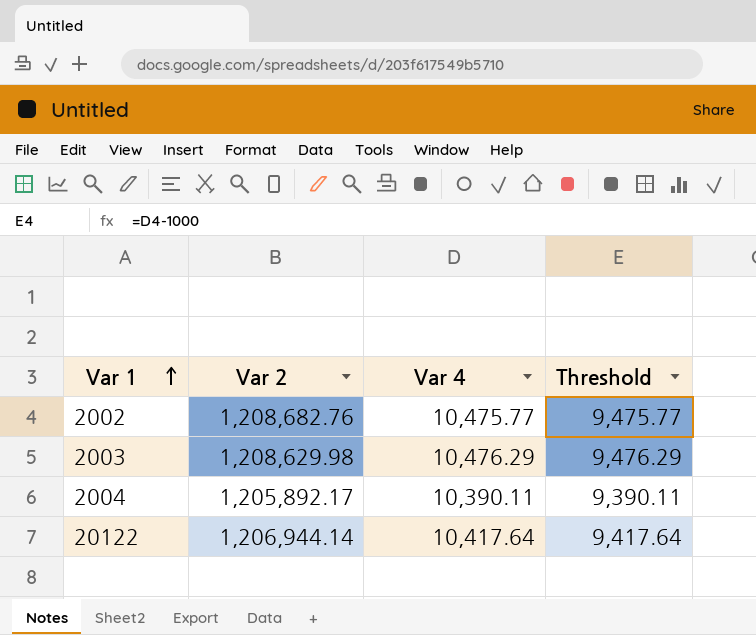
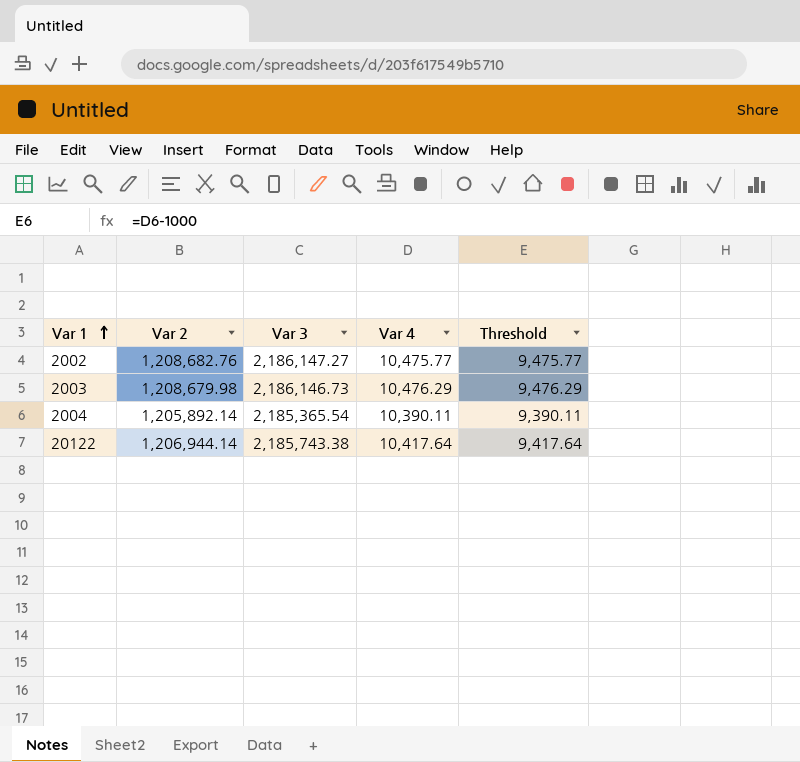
column Var 3 | position: none -> 3
2003 | Var 2: 1,208,629.98 -> 1,208,679.98
2004 | Var 2: 1,205,892.17 -> 1,205,892.14

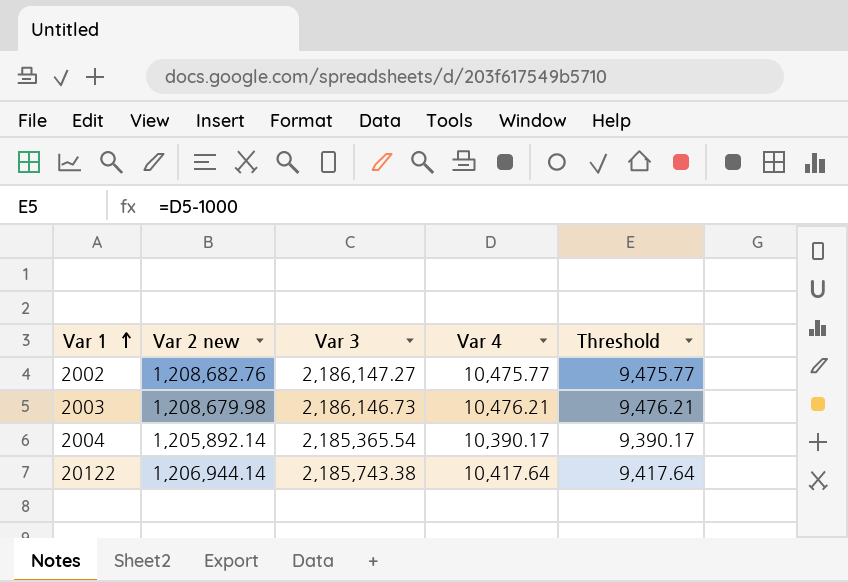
column name: Var 2 -> Var 2 new
2003 | Var 4: 10,476.29 -> 10,476.21
2003 | Threshold: 9,476.29 -> 9,476.21
2004 | Var 4: 10,390.11 -> 10,390.17
2004 | Threshold: 9,390.11 -> 9,390.17

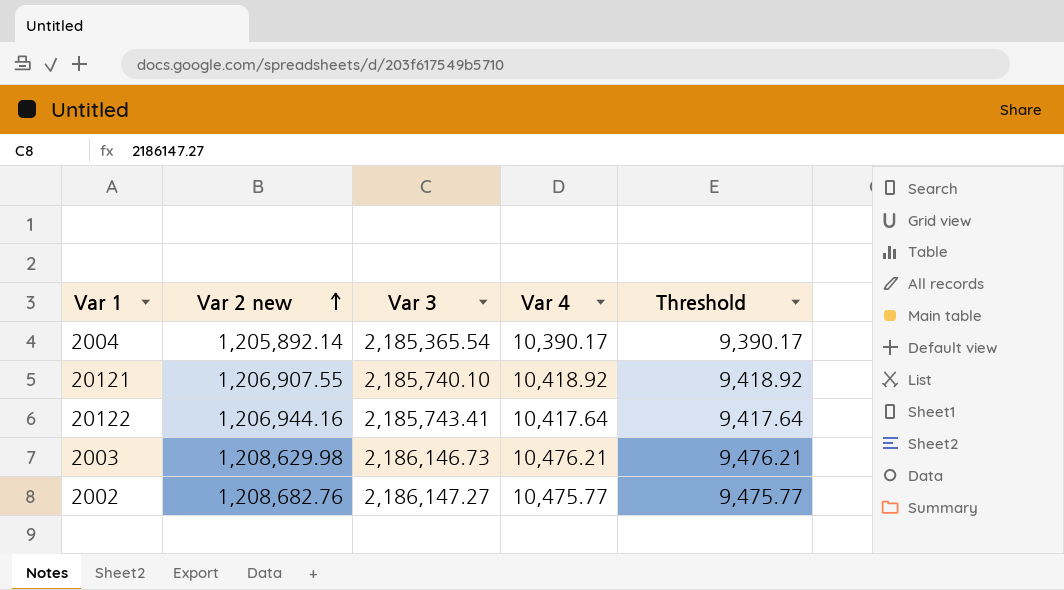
row order: Var 1 ascending -> Var 2 new ascending
row 20121: none -> 1,206,907.55 | 2,185,740.10 | 10,418.92 | 9,418.92
20122 | Var 2 new: 1,206,944.14 -> 1,206,944.16
20122 | Var 3: 2,185,743.38 -> 2,185,743.41
2003 | Var 2 new: 1,208,679.98 -> 1,208,629.98

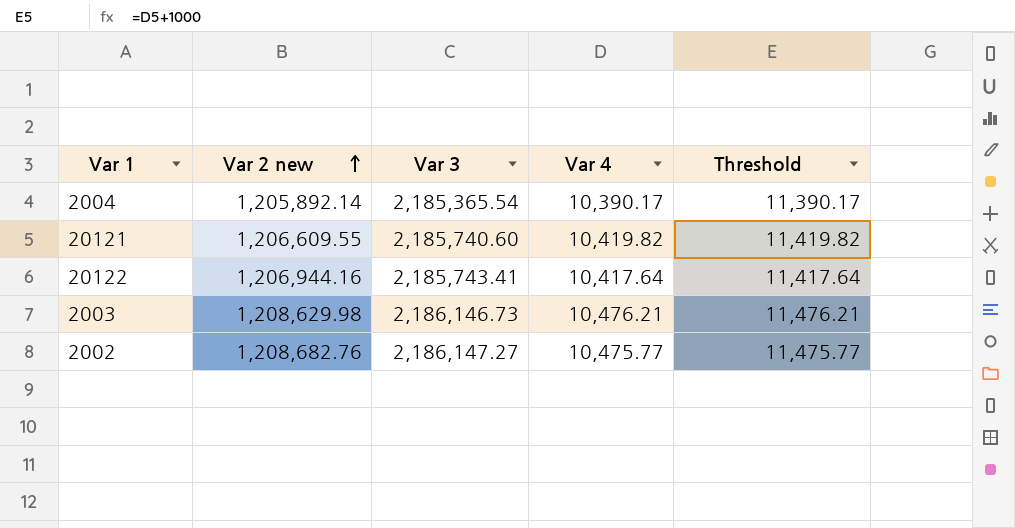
column Threshold | formula: [Var 4] - 1000 -> [Var 4] + 1000
20121 | Var 2 new: 1,206,907.55 -> 1,206,609.55
20121 | Var 3: 2,185,740.10 -> 2,185,740.60
20121 | Var 4: 10,418.92 -> 10,419.82

